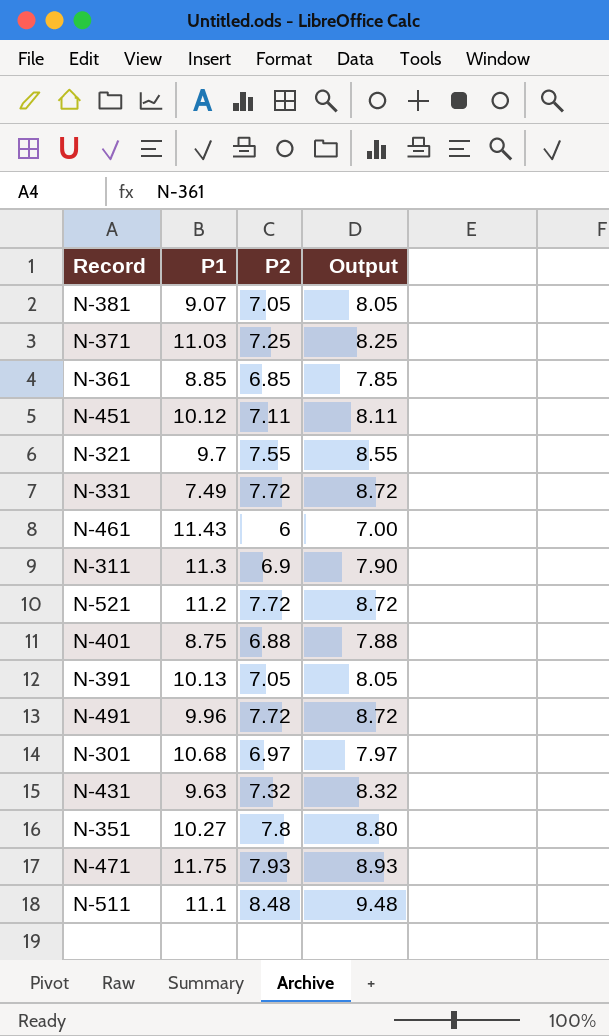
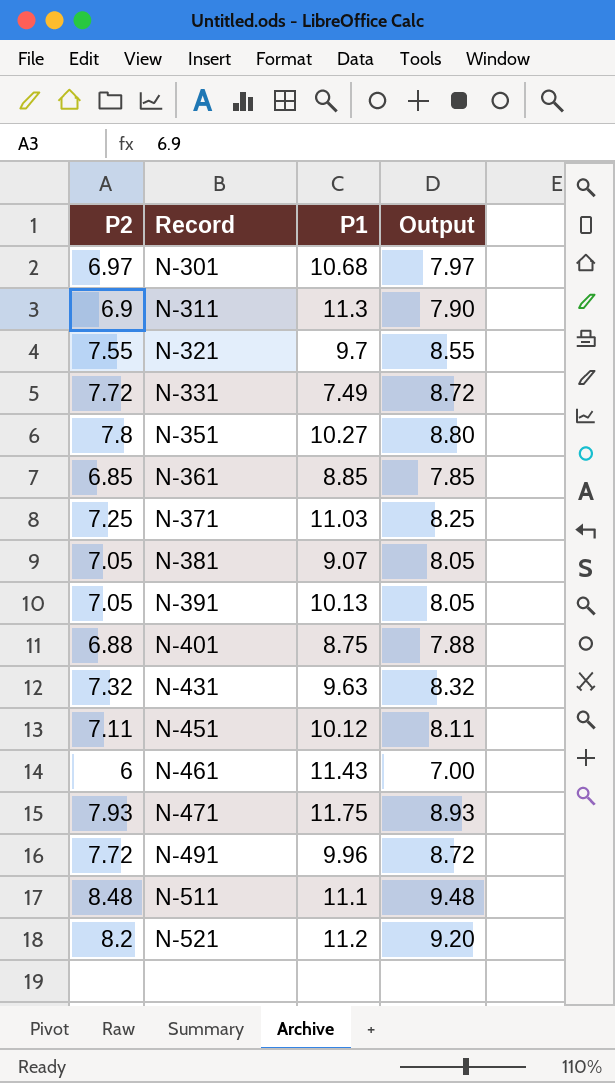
row order: none -> Record ascending
column P2 | position: 3 -> 1
N-521 | P2: 7.72 -> 8.2
N-521 | Output: 8.72 -> 9.20

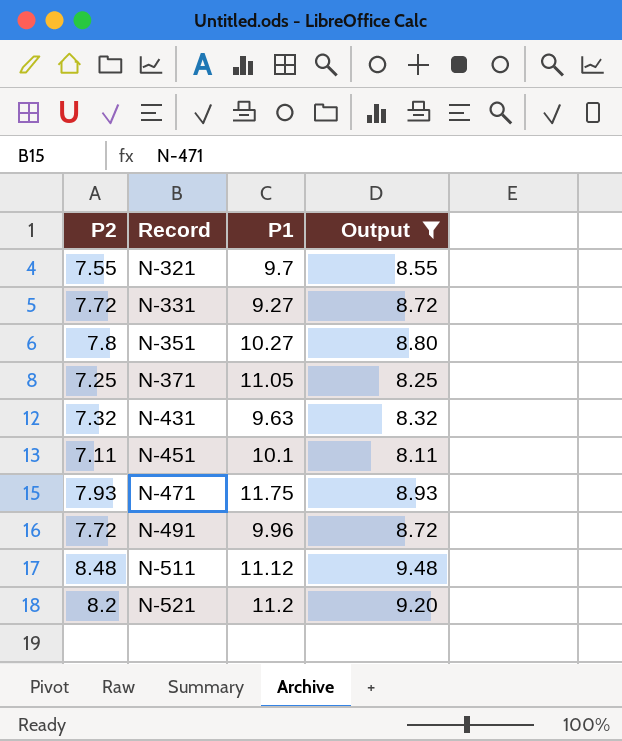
filter: none -> Output >= 8.11
N-331 | P1: 7.49 -> 9.27
N-371 | P1: 11.03 -> 11.05
N-451 | P1: 10.12 -> 10.1
N-511 | P1: 11.1 -> 11.12

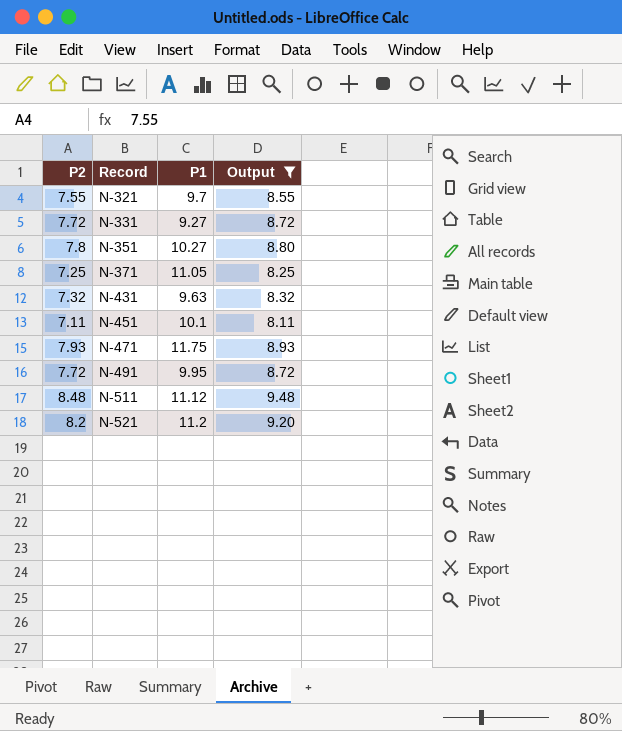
N-491 | P1: 9.96 -> 9.95

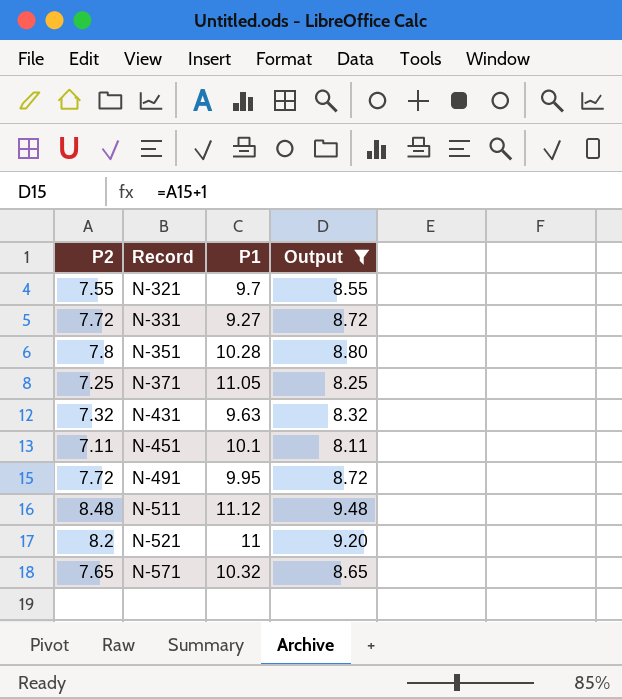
row N-471: 7.93 | 11.75 | 8.93 -> none
N-351 | P1: 10.27 -> 10.28
N-521 | P1: 11.2 -> 11
row N-571: none -> 7.65 | 10.32 | 8.65

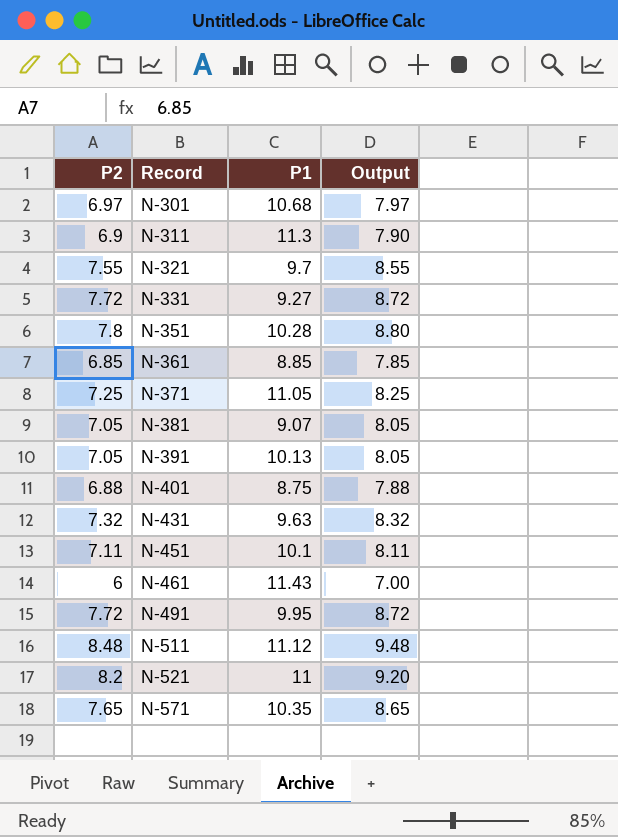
filter: Output >= 8.11 -> none
N-571 | P1: 10.32 -> 10.35

